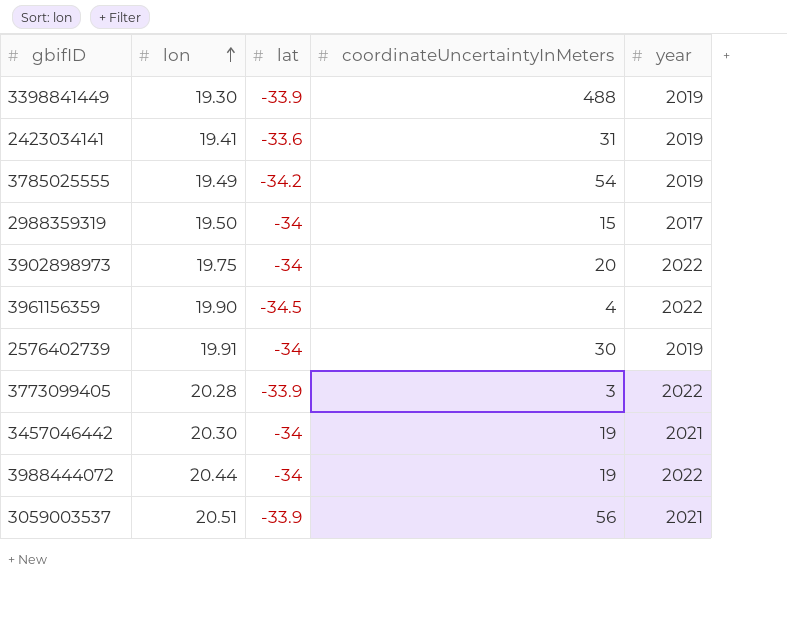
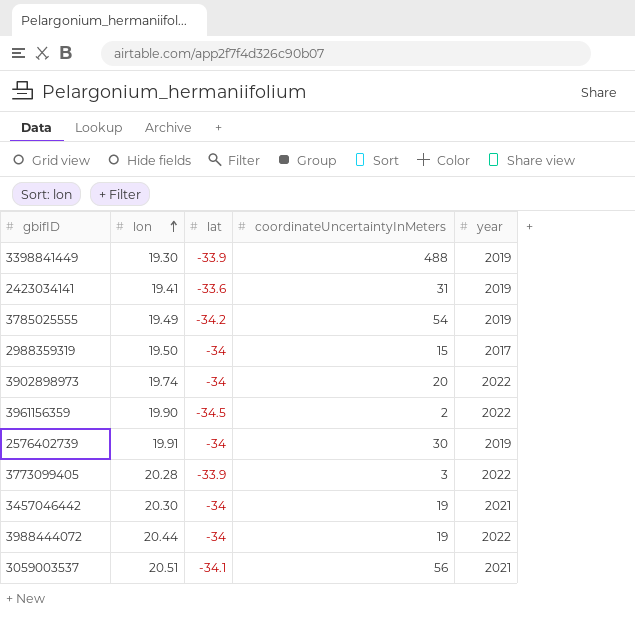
3902898973 | lon: 19.75 -> 19.74
3961156359 | coordinateUncertaintyInMeters: 4 -> 2
3059003537 | lat: -33.9 -> -34.1

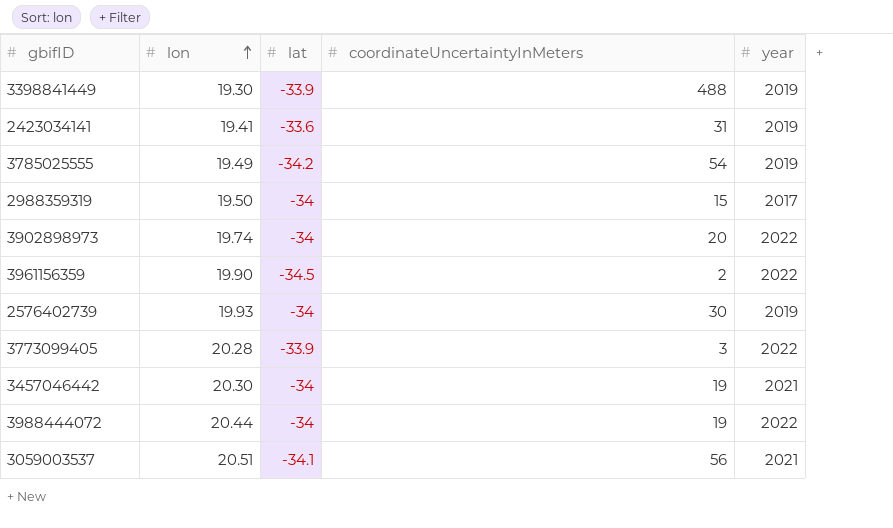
2576402739 | lon: 19.91 -> 19.93

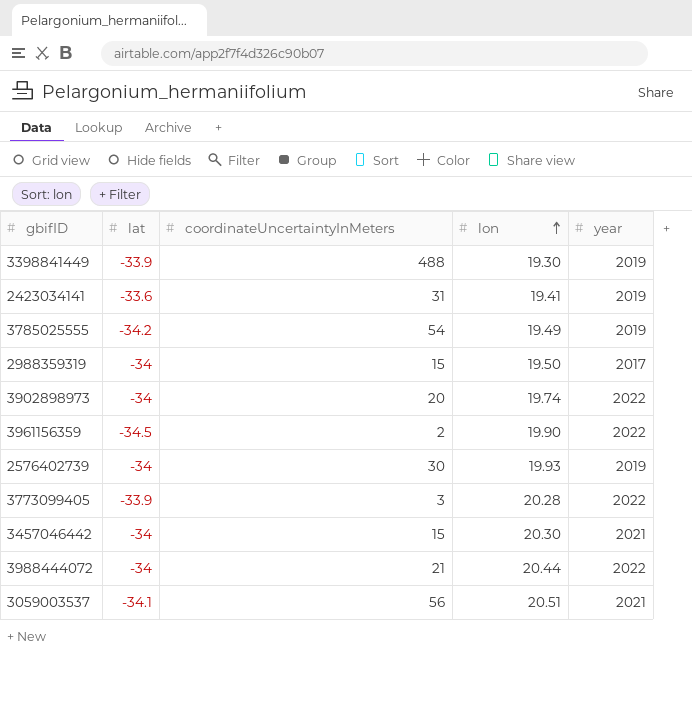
column lon | position: 2 -> 4
3457046442 | coordinateUncertaintyInMeters: 19 -> 15
3988444072 | coordinateUncertaintyInMeters: 19 -> 21

